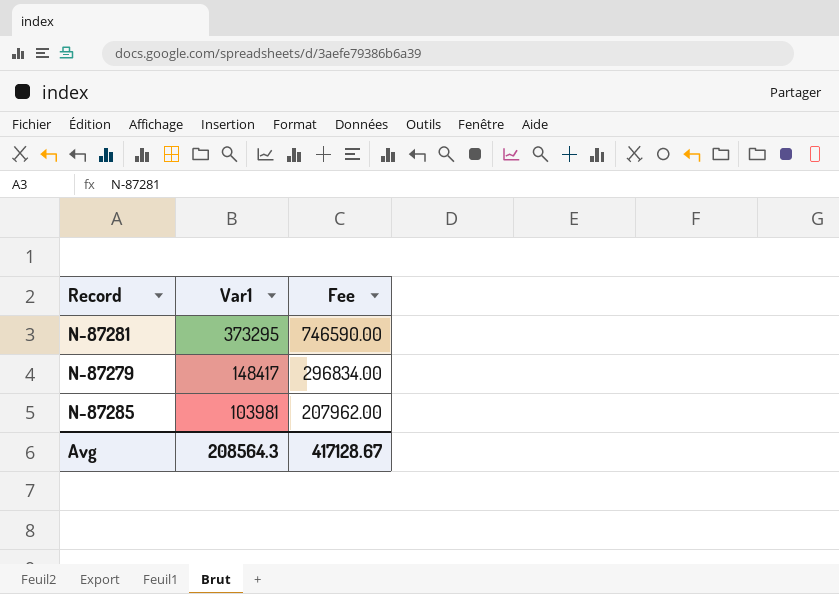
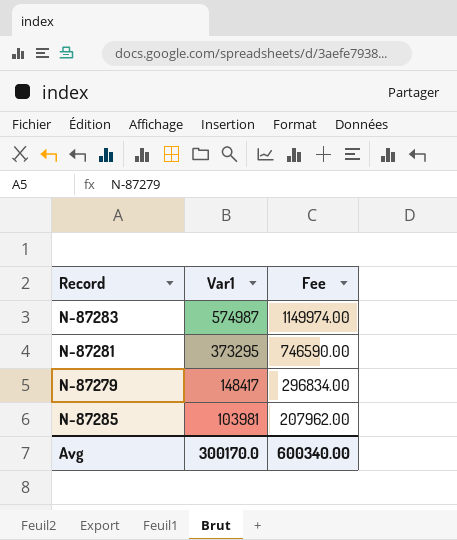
row N-87283: none -> 574987 | 1149974.00
Avg | Var1: 208564.3 -> 300170.0
Avg | Fee: 417128.67 -> 600340.00

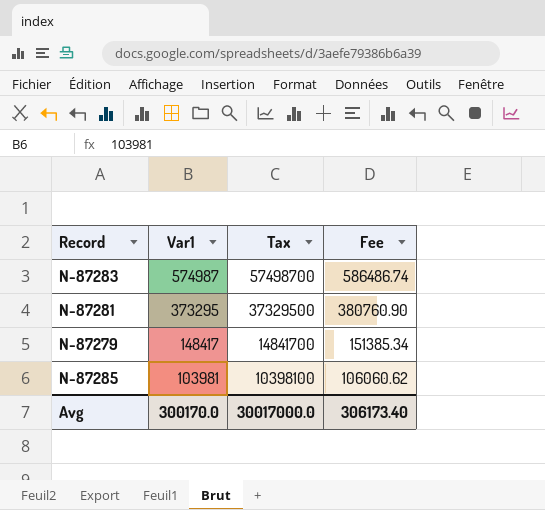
column Tax | formula: none -> [Var1] * 100
column Fee | formula: [Var1] * 2 -> [Var1] * 1.02
Avg | Fee: 600340.00 -> 306173.40

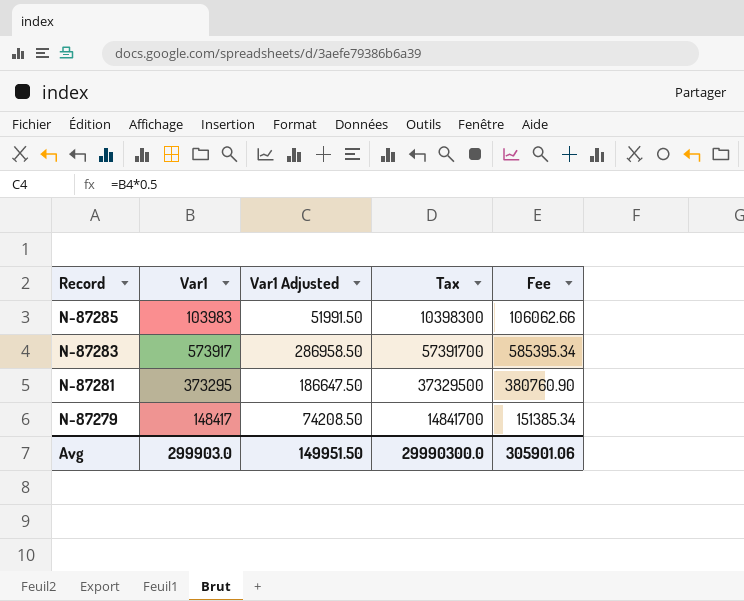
row order: Var1 descending -> Record descending
column Var1 Adjusted | formula: none -> [Var1] * 0.5
N-87285 | Var1: 103981 -> 103983
N-87285 | Tax: 10398100 -> 10398300
N-87285 | Fee: 106060.62 -> 106062.66
N-87283 | Var1: 574987 -> 573917
N-87283 | Tax: 57498700 -> 57391700
N-87283 | Fee: 586486.74 -> 585395.34
Avg | Var1: 300170.0 -> 299903.0
Avg | Tax: 30017000.0 -> 29990300.0
Avg | Fee: 306173.40 -> 305901.06

